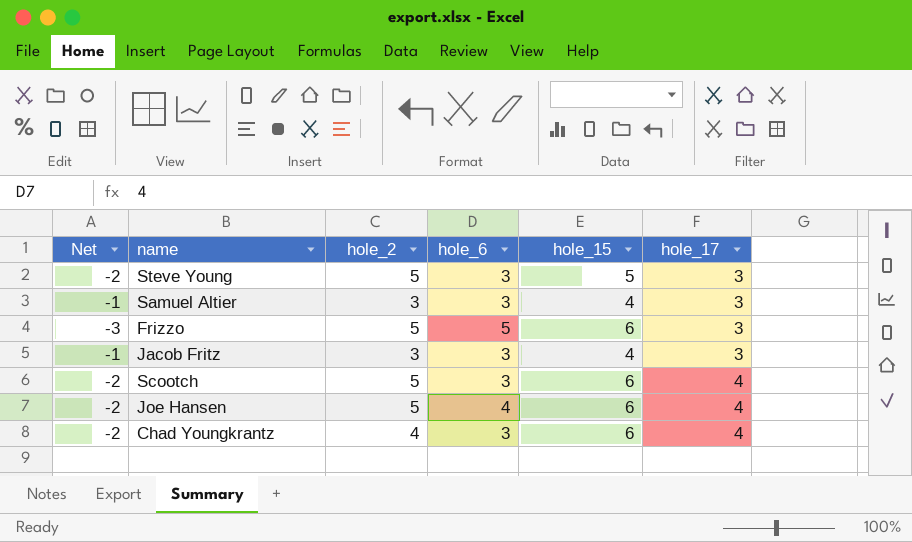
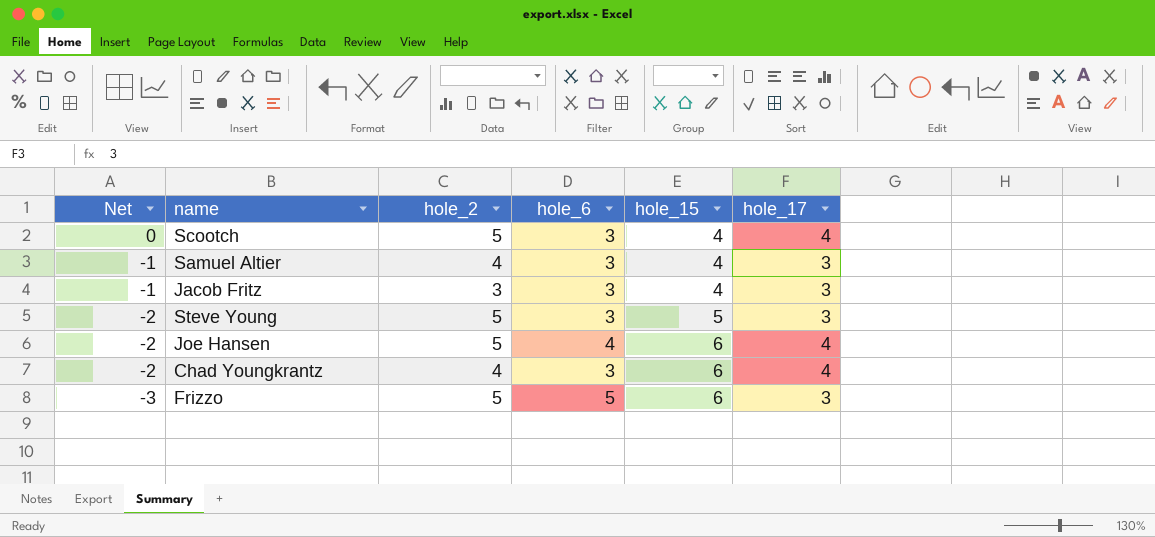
row order: hole_17 ascending -> Net descending
Scootch | Net: -2 -> 0
Scootch | hole_15: 6 -> 4
Samuel Altier | hole_2: 3 -> 4

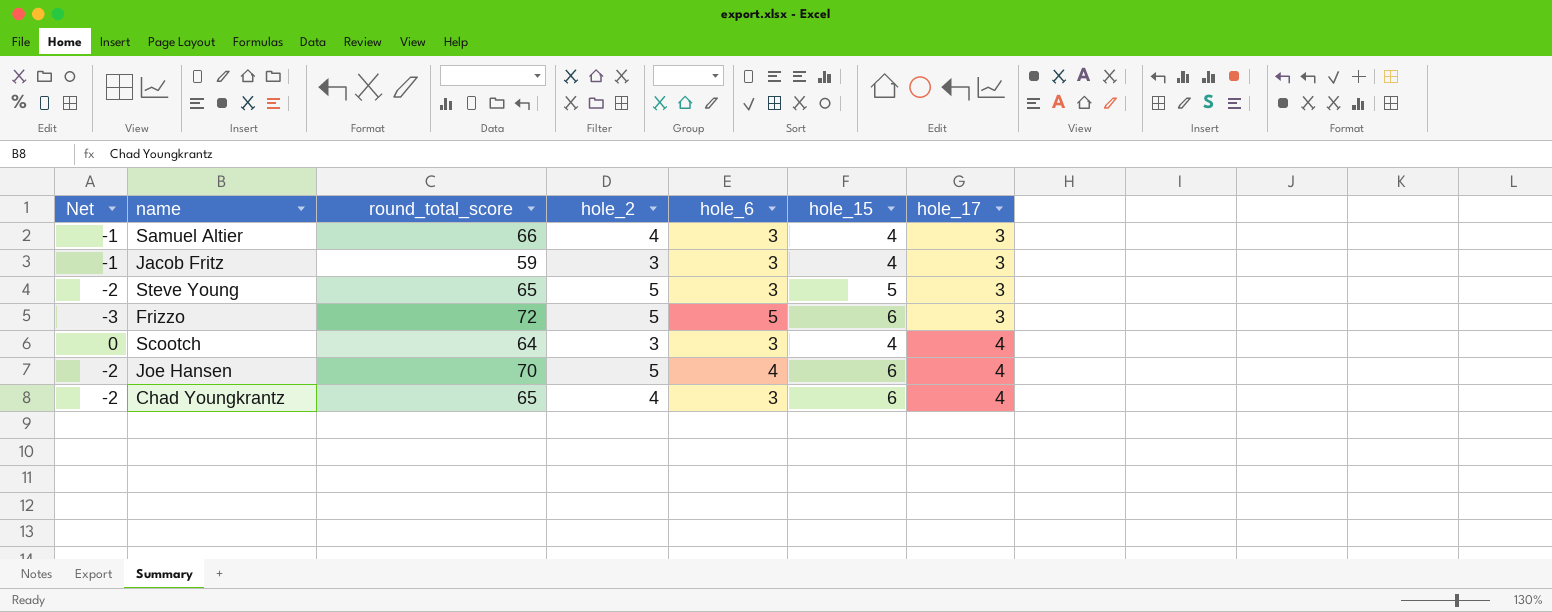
row order: Net descending -> hole_17 ascending
column round_total_score | position: none -> 3
Scootch | hole_2: 5 -> 3

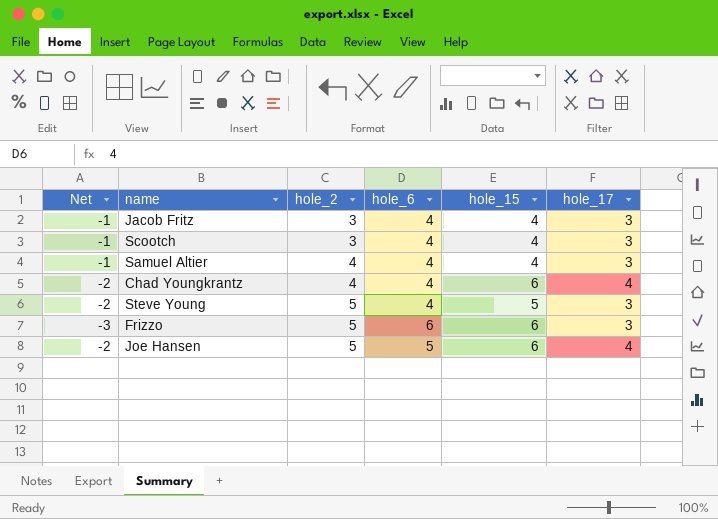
row order: hole_17 ascending -> hole_2 ascending
column round_total_score | position: 3 -> none
Jacob Fritz | hole_6: 3 -> 4
Scootch | Net: 0 -> -1
Scootch | hole_6: 3 -> 4
Scootch | hole_17: 4 -> 3
Samuel Altier | hole_6: 3 -> 4
Chad Youngkrantz | hole_6: 3 -> 4
Steve Young | hole_6: 3 -> 4
Frizzo | hole_6: 5 -> 6
Joe Hansen | hole_6: 4 -> 5

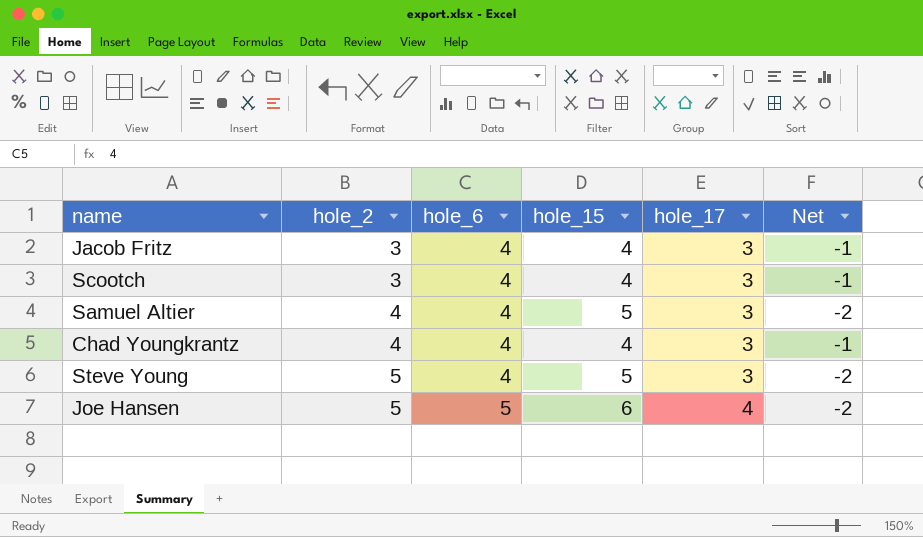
column Net | position: 1 -> 6
row Frizzo: -3 | 5 | 6 | 6 | 3 -> none
Samuel Altier | hole_15: 4 -> 5
Samuel Altier | Net: -1 -> -2
Chad Youngkrantz | hole_15: 6 -> 4
Chad Youngkrantz | hole_17: 4 -> 3
Chad Youngkrantz | Net: -2 -> -1

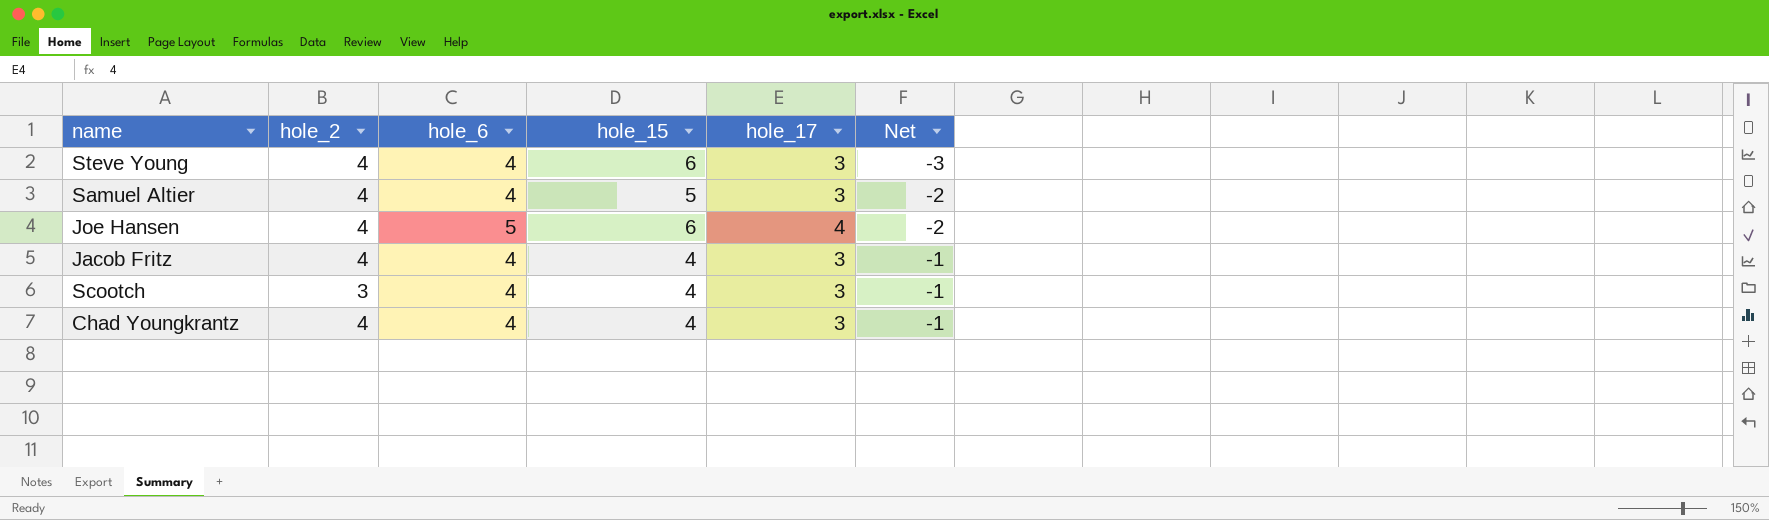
row order: hole_2 ascending -> Net ascending
Steve Young | hole_2: 5 -> 4
Steve Young | hole_15: 5 -> 6
Steve Young | Net: -2 -> -3
Joe Hansen | hole_2: 5 -> 4
Jacob Fritz | hole_2: 3 -> 4

